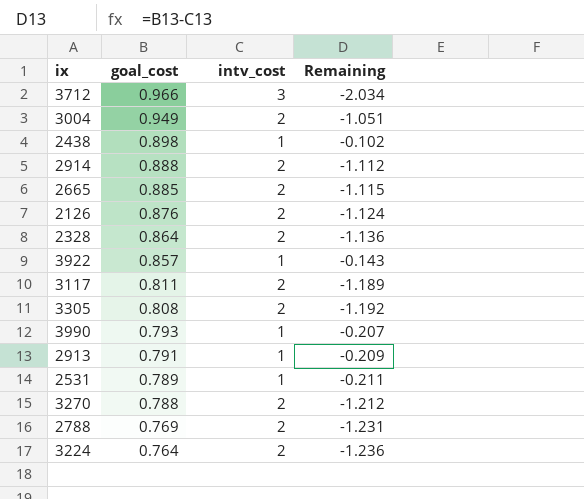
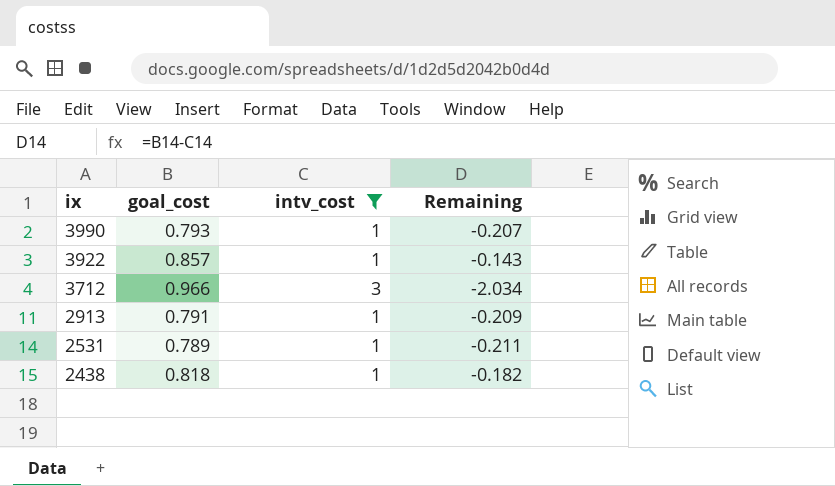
filter: none -> intv_cost != 2
row order: goal_cost descending -> ix descending
2438 | goal_cost: 0.898 -> 0.818
2438 | Remaining: -0.102 -> -0.182

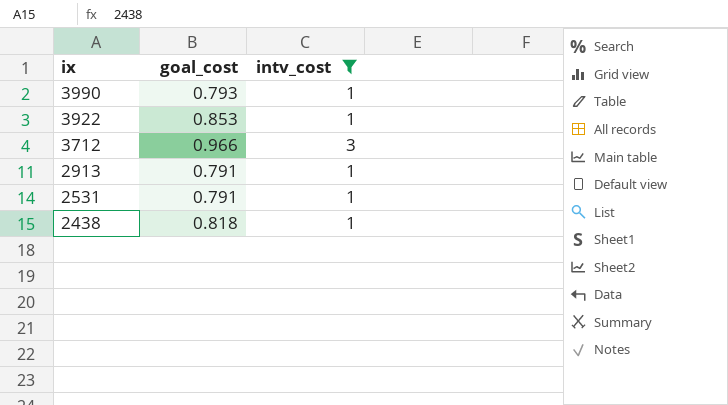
column Remaining | formula: [goal_cost] - [intv_cost] -> none
3922 | goal_cost: 0.857 -> 0.853
2531 | goal_cost: 0.789 -> 0.791

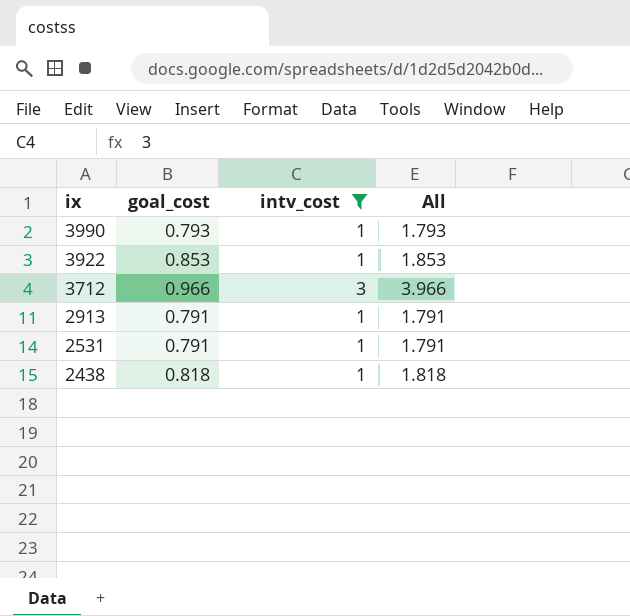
column All | formula: none -> [goal_cost] + [intv_cost]

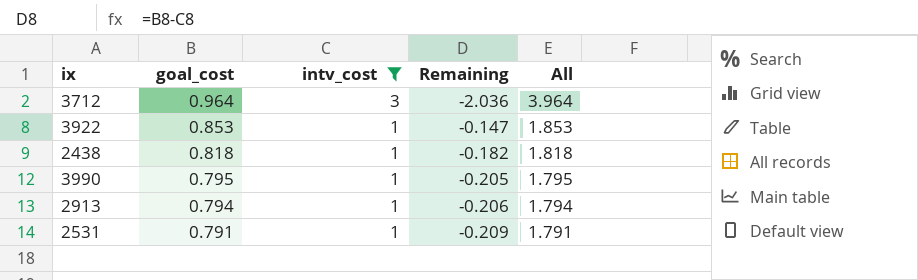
row order: ix descending -> goal_cost descending
column Remaining | formula: none -> [goal_cost] - [intv_cost]
3712 | goal_cost: 0.966 -> 0.964
3712 | All: 3.966 -> 3.964
3990 | goal_cost: 0.793 -> 0.795
3990 | All: 1.793 -> 1.795
2913 | goal_cost: 0.791 -> 0.794
2913 | All: 1.791 -> 1.794

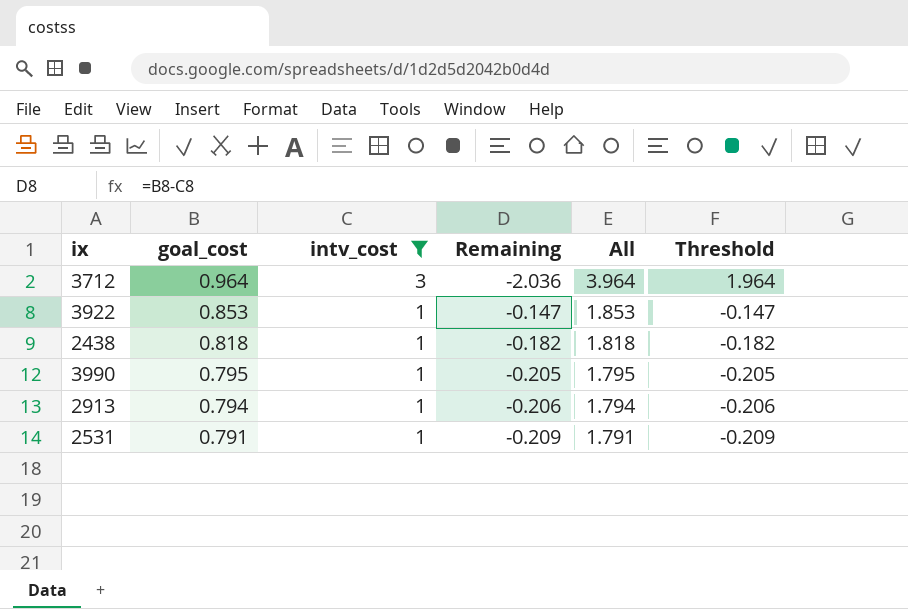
column Threshold | formula: none -> [All] - 2

